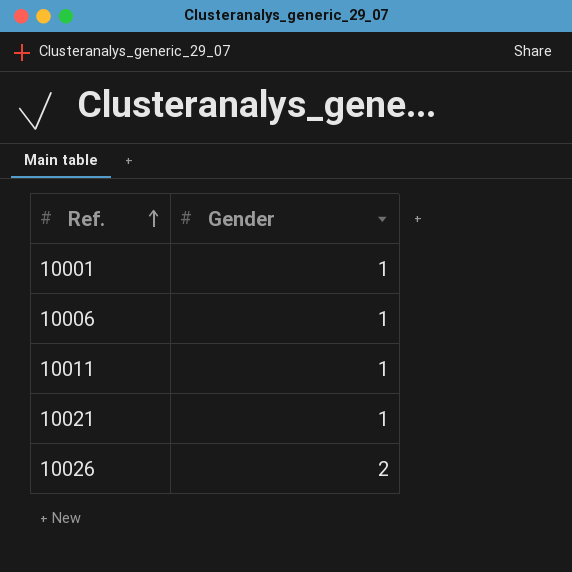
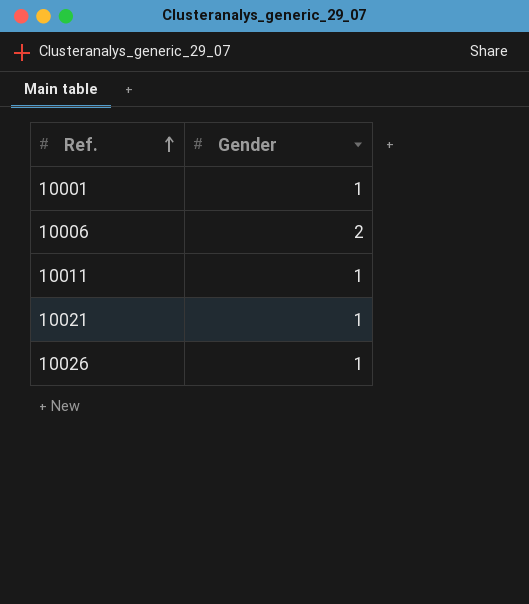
10006 | Gender: 1 -> 2
10026 | Gender: 2 -> 1

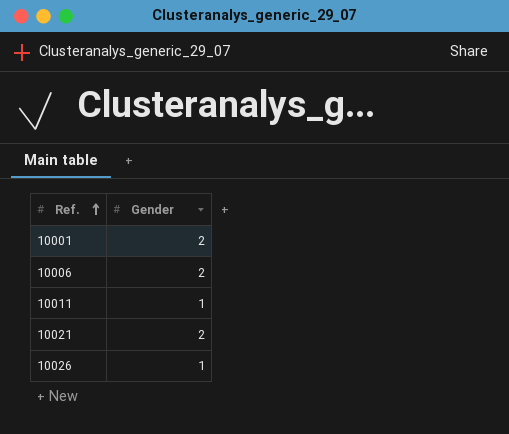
10001 | Gender: 1 -> 2
10021 | Gender: 1 -> 2

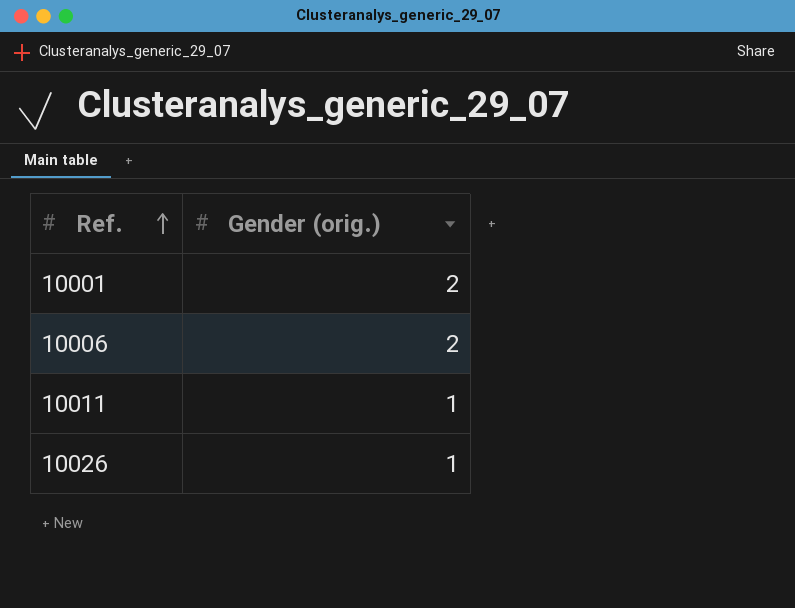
column name: Gender -> Gender (orig.)
row 10021: 2 -> none

